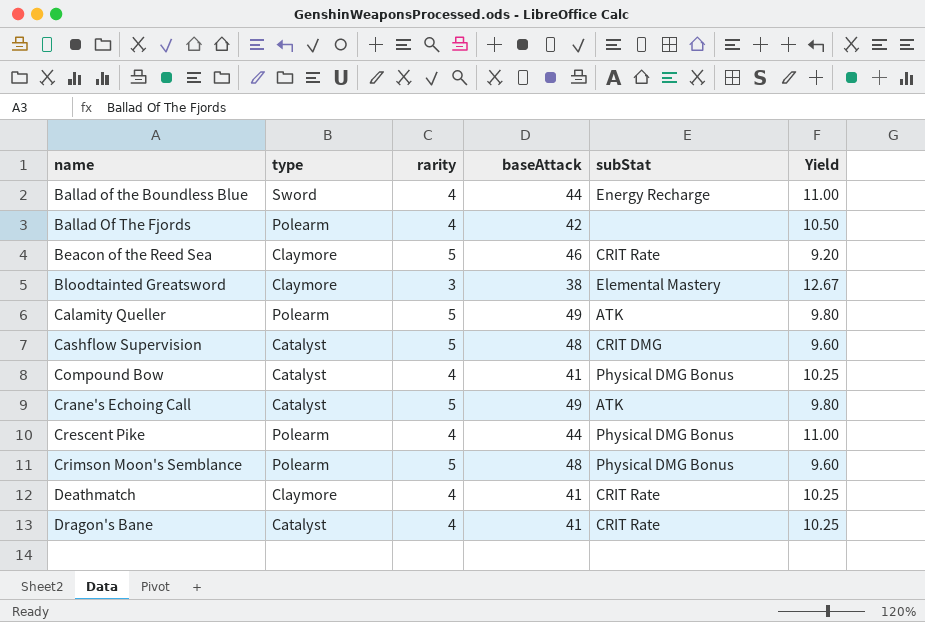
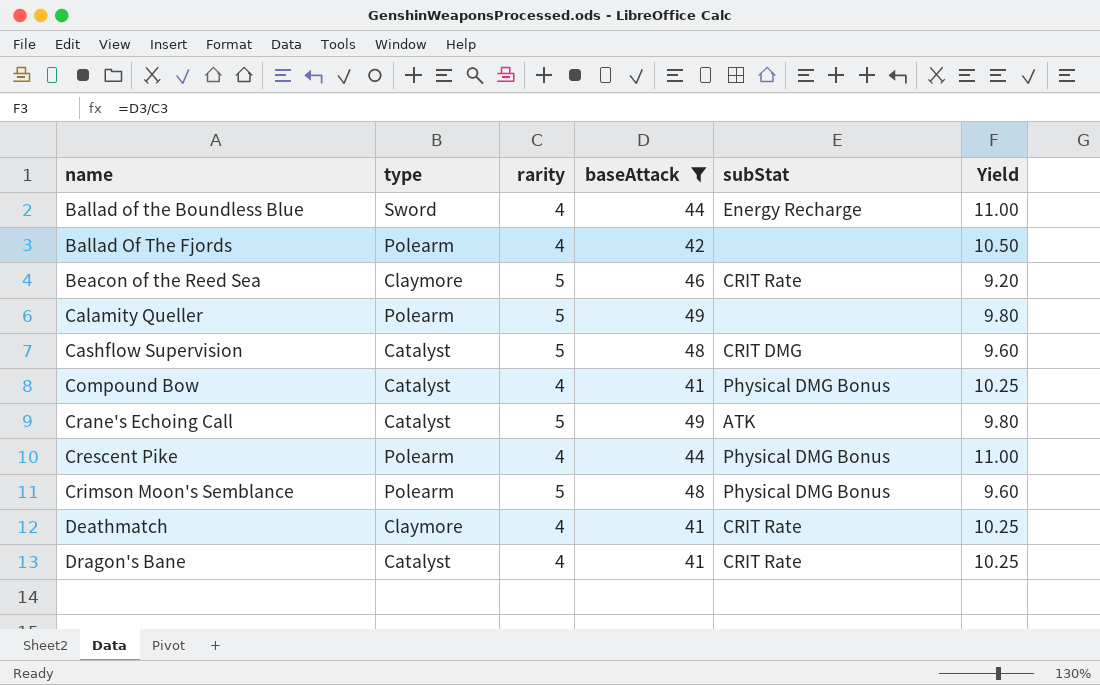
filter: none -> baseAttack != 38
Calamity Queller | subStat: ATK -> none

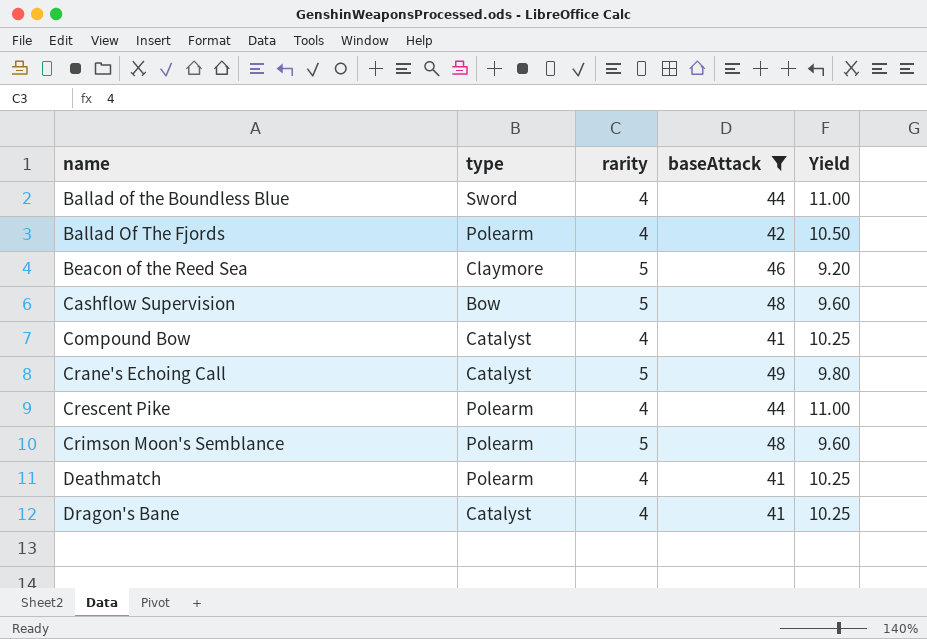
column subStat | position: 5 -> none
row Calamity Queller: Polearm | 5 | 49 | none | 9.80 -> none
Cashflow Supervision | type: Catalyst -> Bow
Deathmatch | type: Claymore -> Polearm

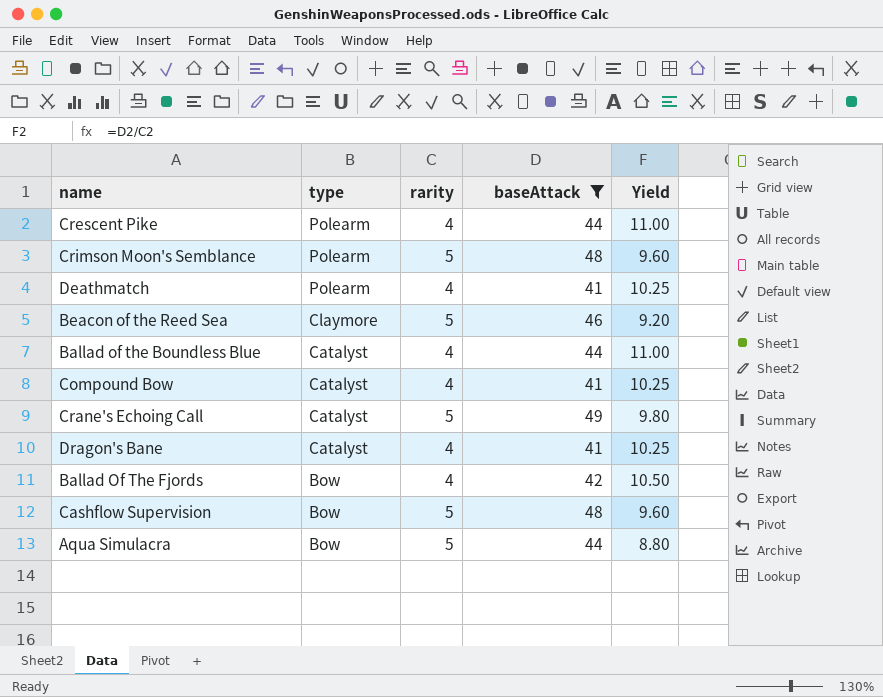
row order: name ascending -> type descending
Ballad of the Boundless Blue | type: Sword -> Catalyst
Ballad Of The Fjords | type: Polearm -> Bow
row Aqua Simulacra: none -> Bow | 5 | 44 | 8.80

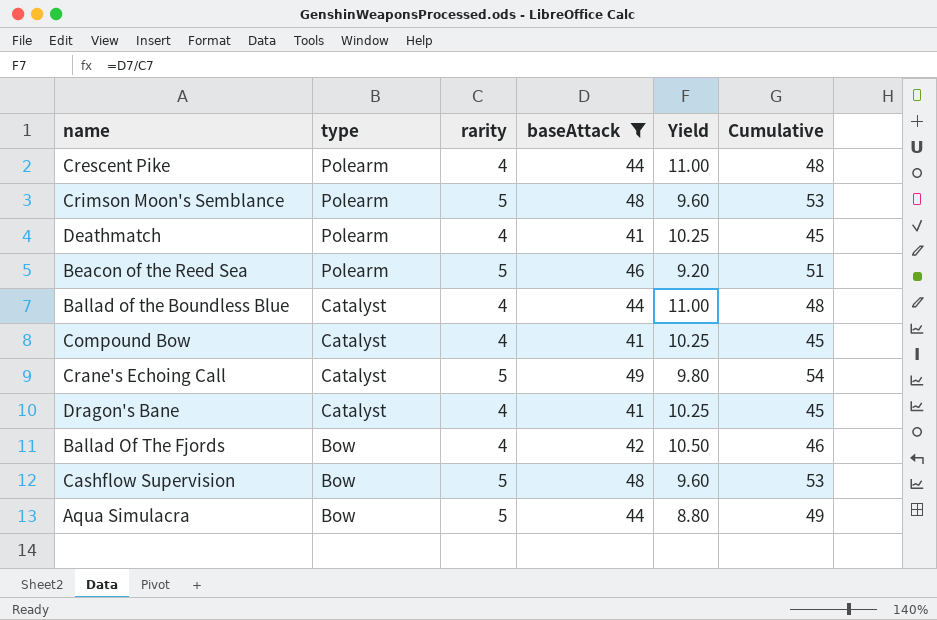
column Cumulative | formula: none -> [rarity] + [baseAttack]
Beacon of the Reed Sea | type: Claymore -> Polearm

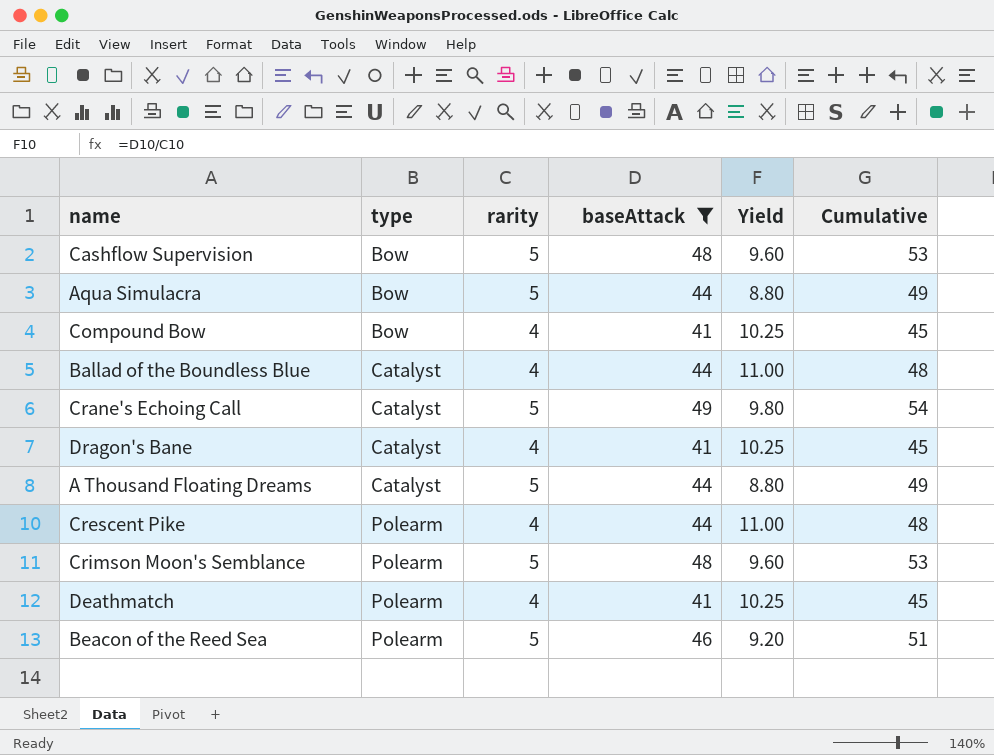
row order: type descending -> type ascending
row Ballad Of The Fjords: Bow | 4 | 42 | 10.50 | 46 -> none
Compound Bow | type: Catalyst -> Bow
row A Thousand Floating Dreams: none -> Catalyst | 5 | 44 | 8.80 | 49

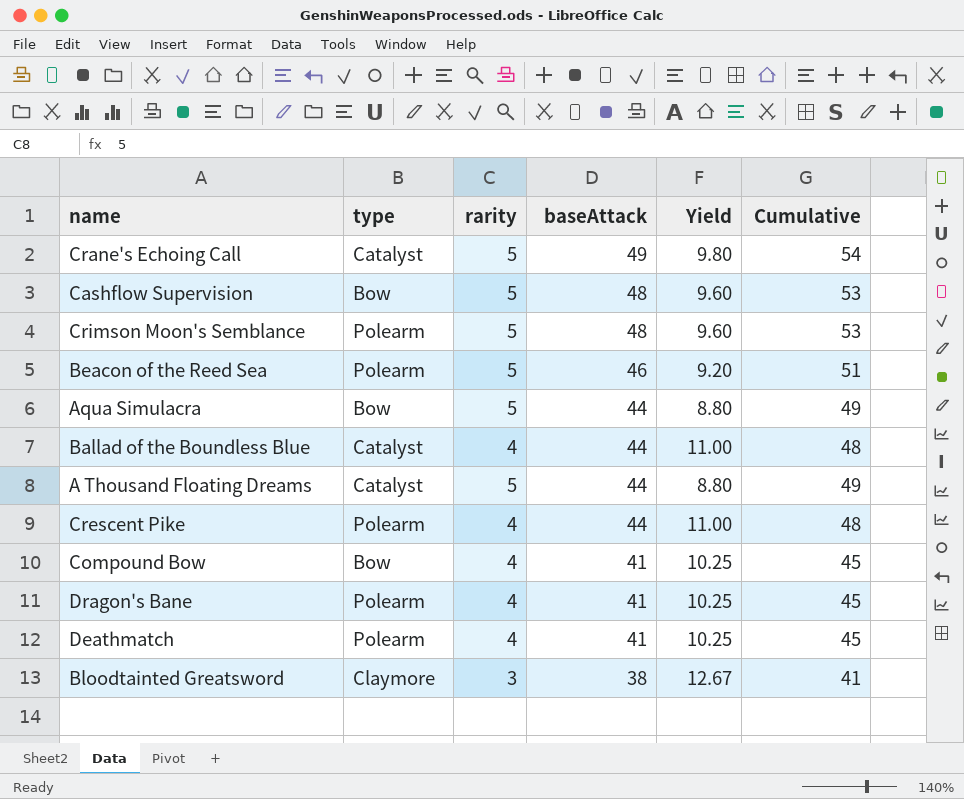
filter: baseAttack != 38 -> none
row order: type ascending -> baseAttack descending
Dragon's Bane | type: Catalyst -> Polearm

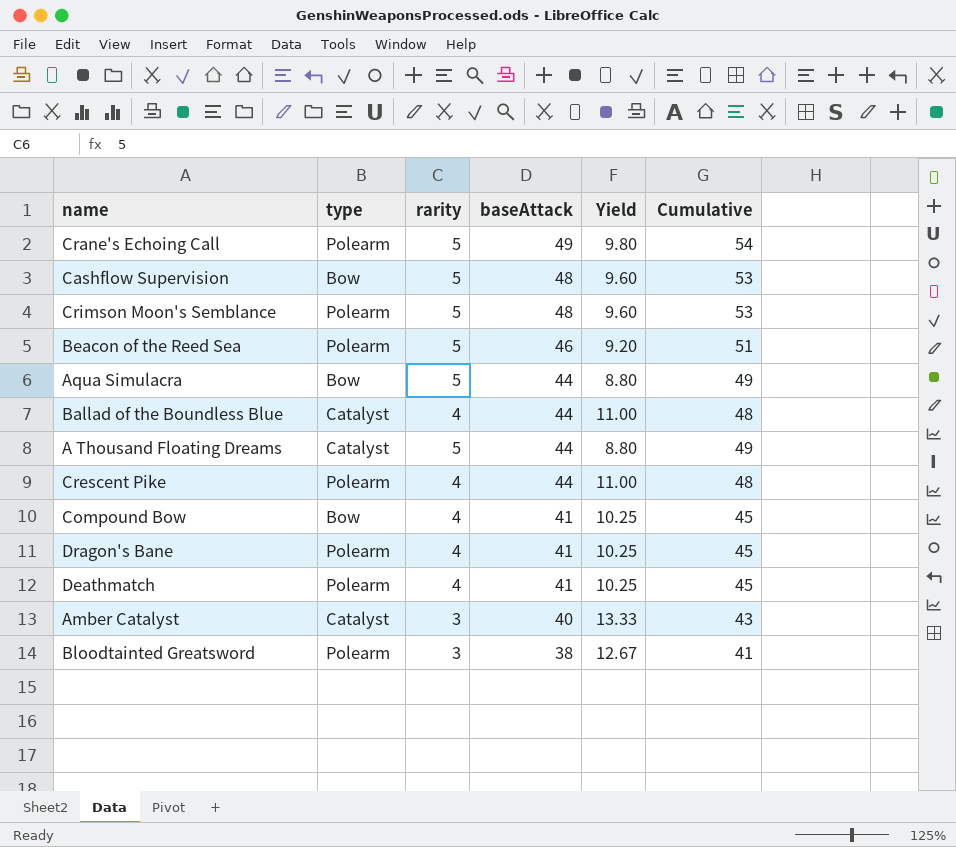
Crane's Echoing Call | type: Catalyst -> Polearm
row Amber Catalyst: none -> Catalyst | 3 | 40 | 13.33 | 43
Bloodtainted Greatsword | type: Claymore -> Polearm

